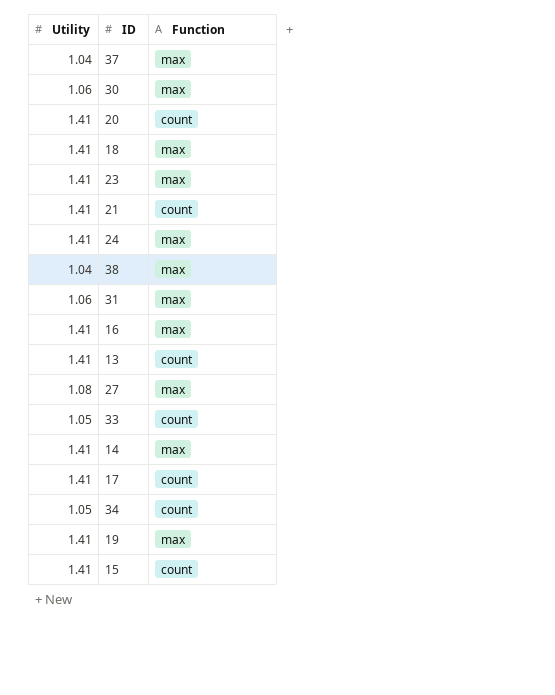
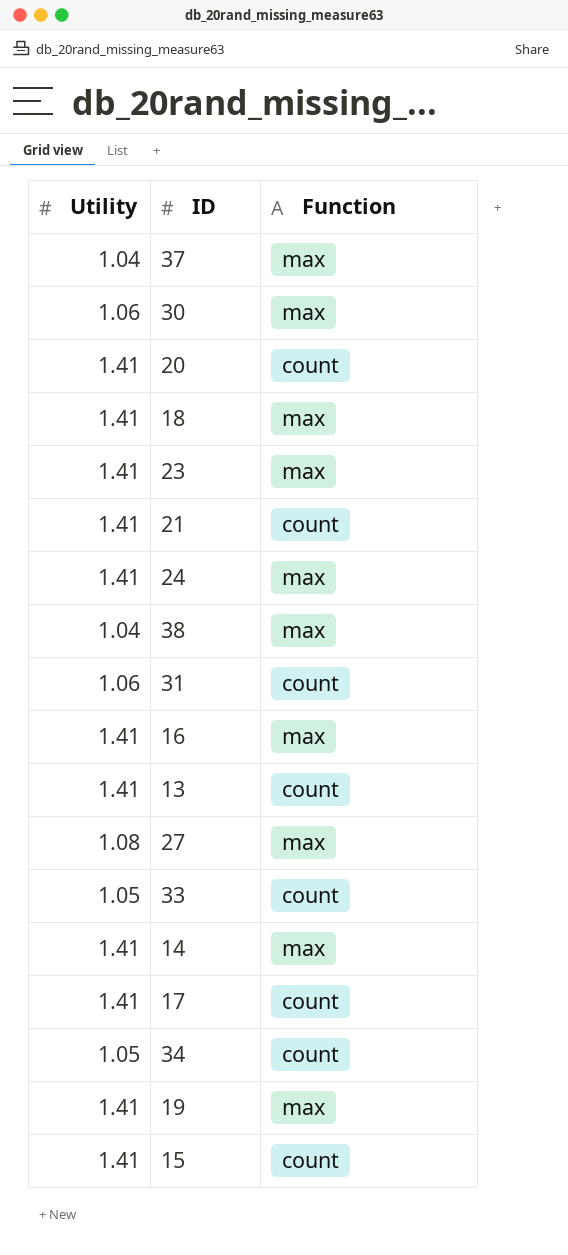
31 | Function: max -> count

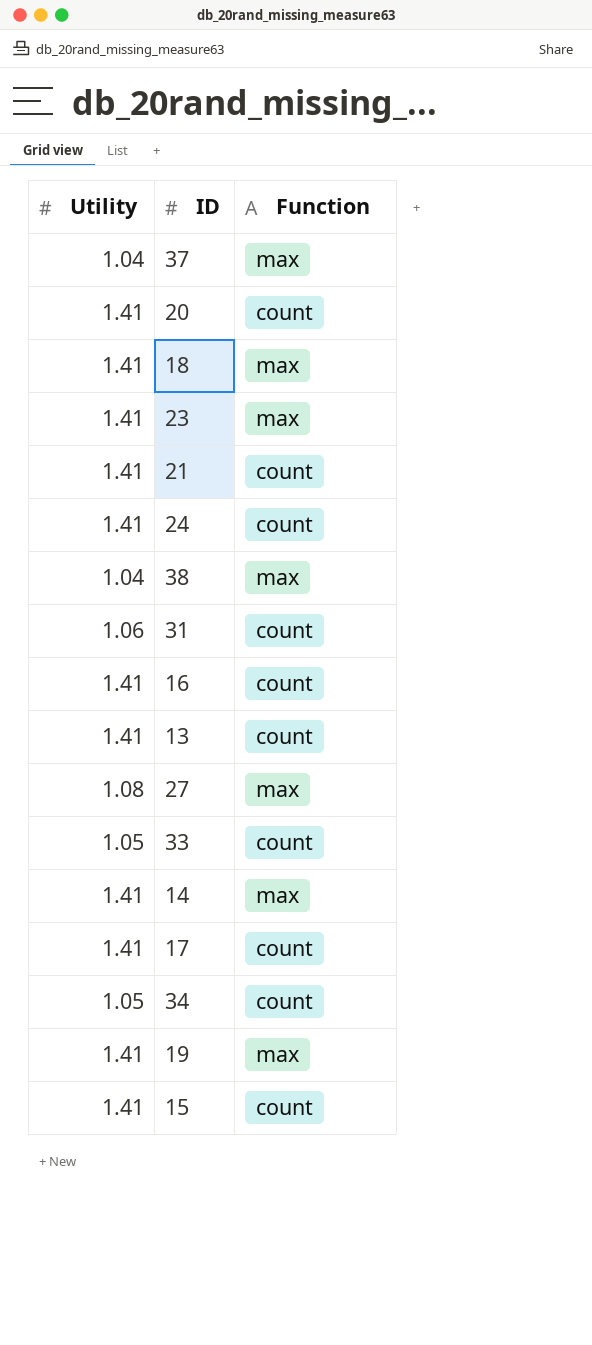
row 30: 1.06 | max -> none
24 | Function: max -> count
16 | Function: max -> count

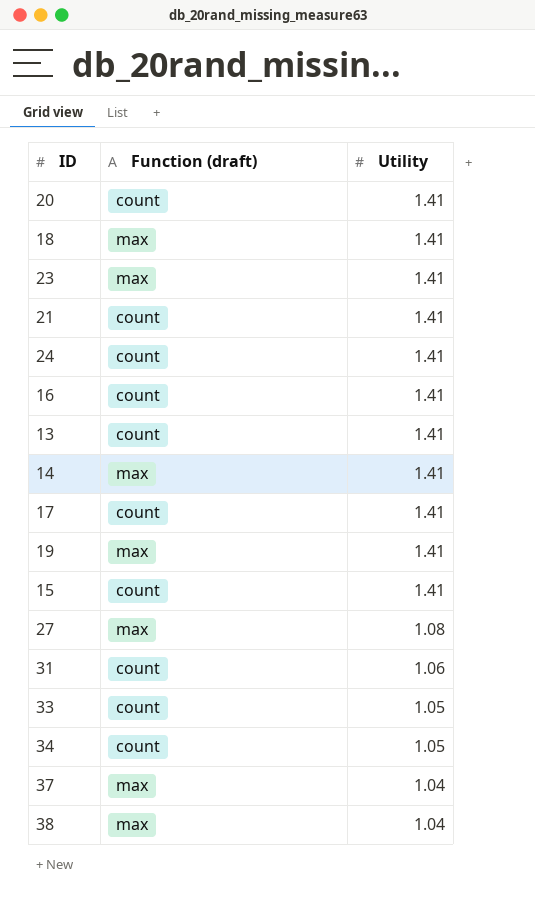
row order: none -> Utility descending
column name: Function -> Function (draft)
column Utility | position: 1 -> 3

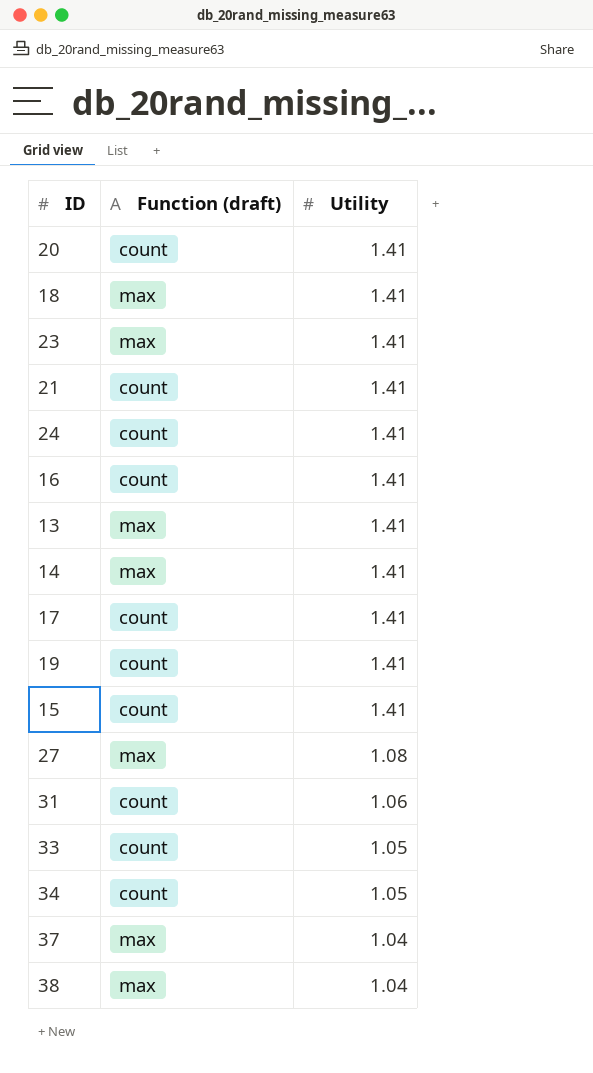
13 | Function (draft): count -> max
19 | Function (draft): max -> count

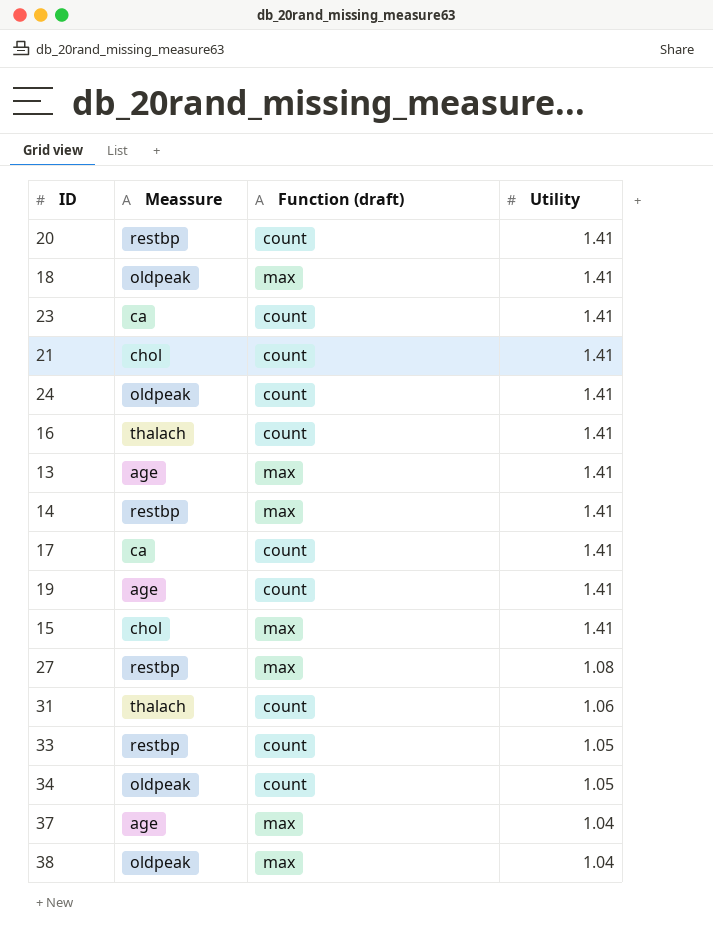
column Meassure | position: none -> 2
23 | Function (draft): max -> count
15 | Function (draft): count -> max

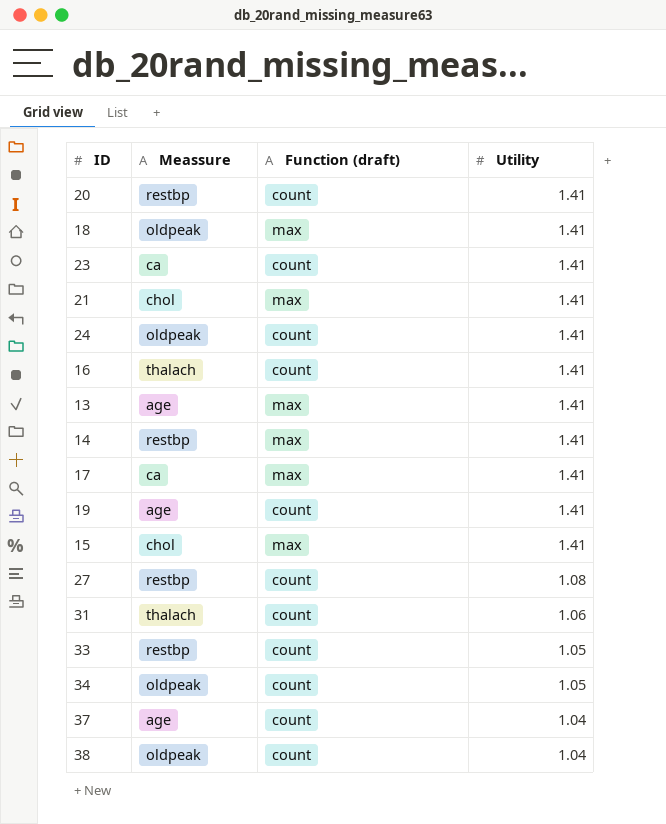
21 | Function (draft): count -> max
17 | Function (draft): count -> max
27 | Function (draft): max -> count
37 | Function (draft): max -> count
38 | Function (draft): max -> count

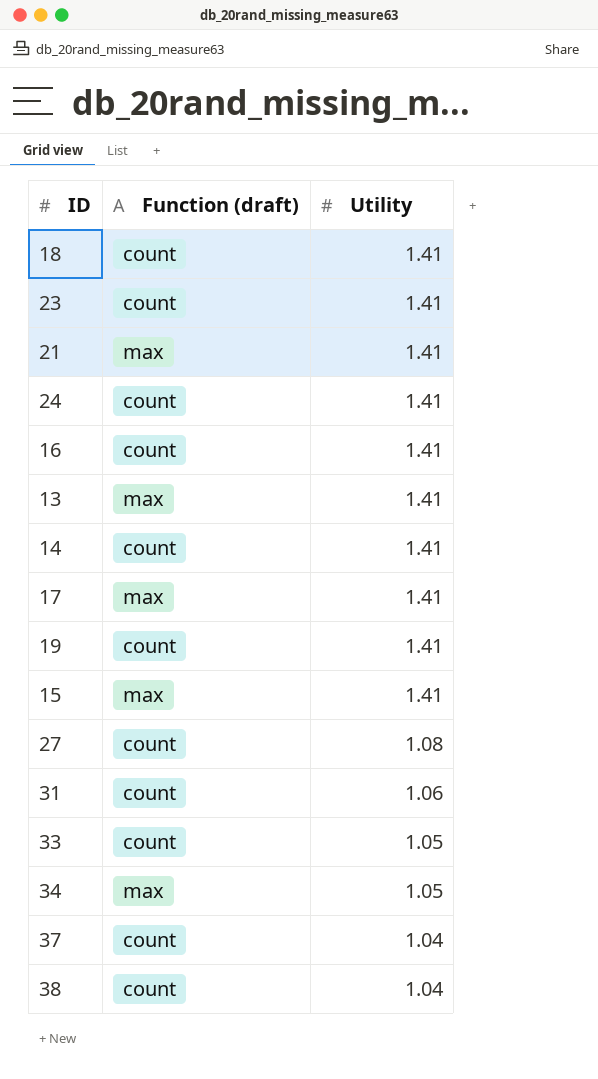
column Meassure | position: 2 -> none
row 20: restbp | count | 1.41 -> none
18 | Function (draft): max -> count
14 | Function (draft): max -> count
34 | Function (draft): count -> max

